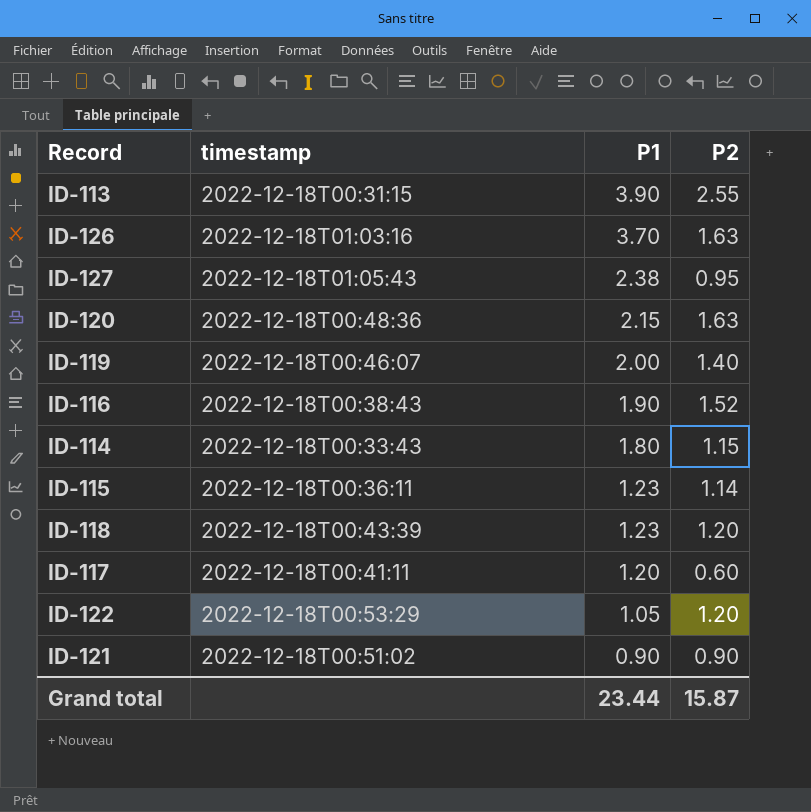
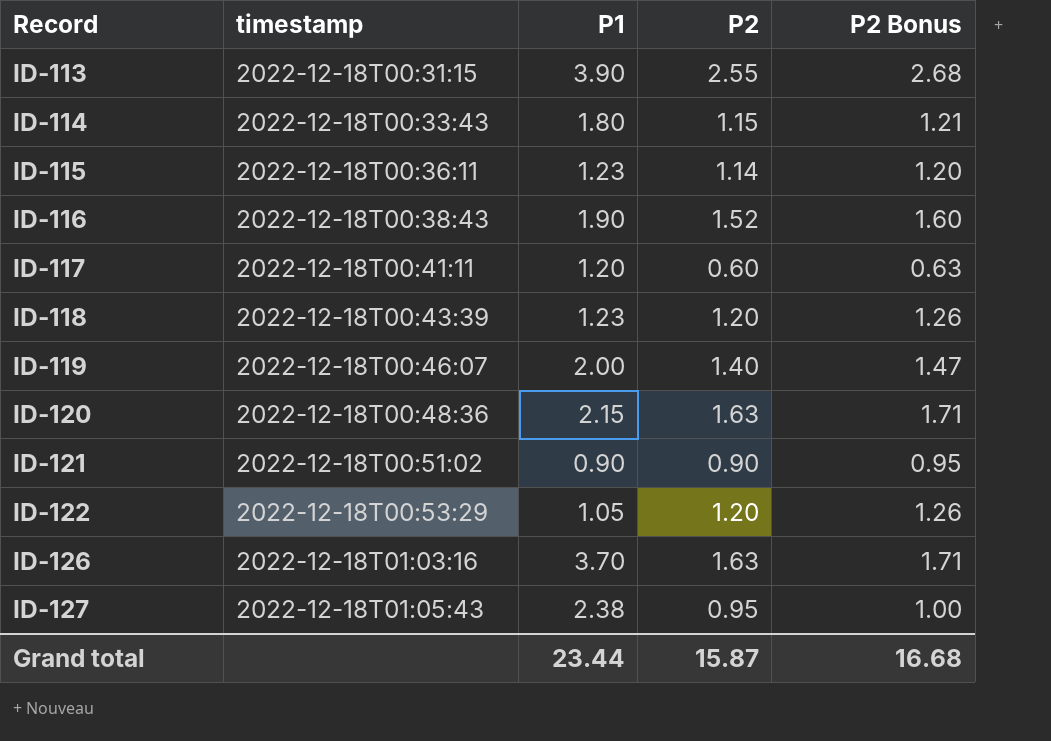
row order: P1 descending -> Record ascending
column P2 Bonus | formula: none -> [P2] * 1.05

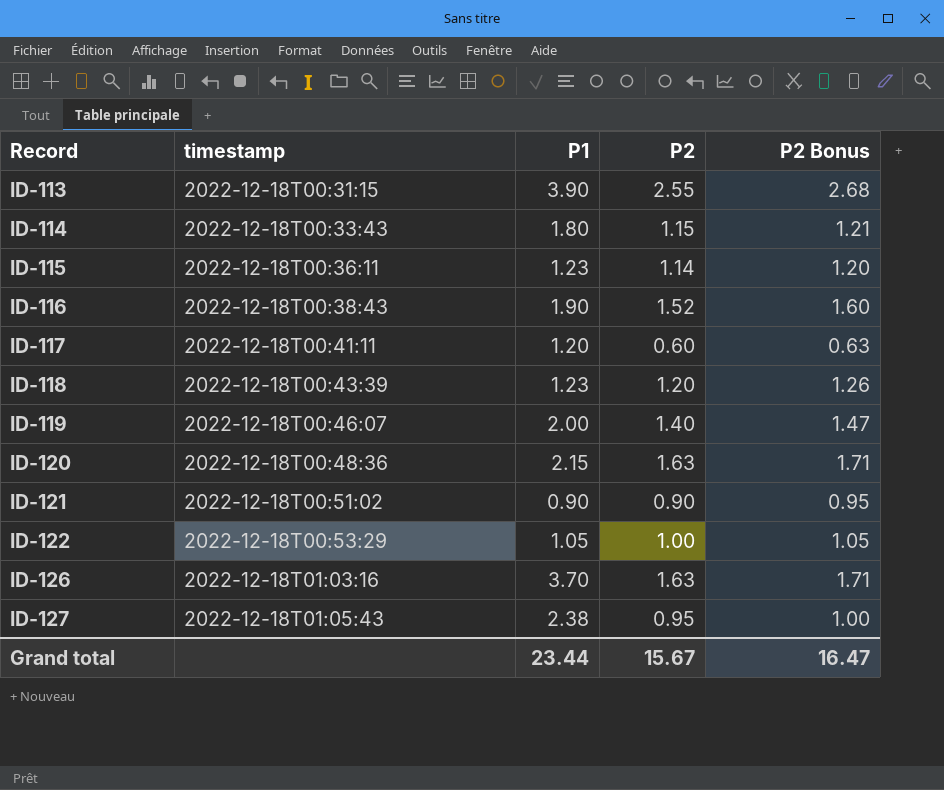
ID-122 | P2: 1.20 -> 1.00
ID-122 | P2 Bonus: 1.26 -> 1.05
Grand total | P2: 15.87 -> 15.67
Grand total | P2 Bonus: 16.68 -> 16.47

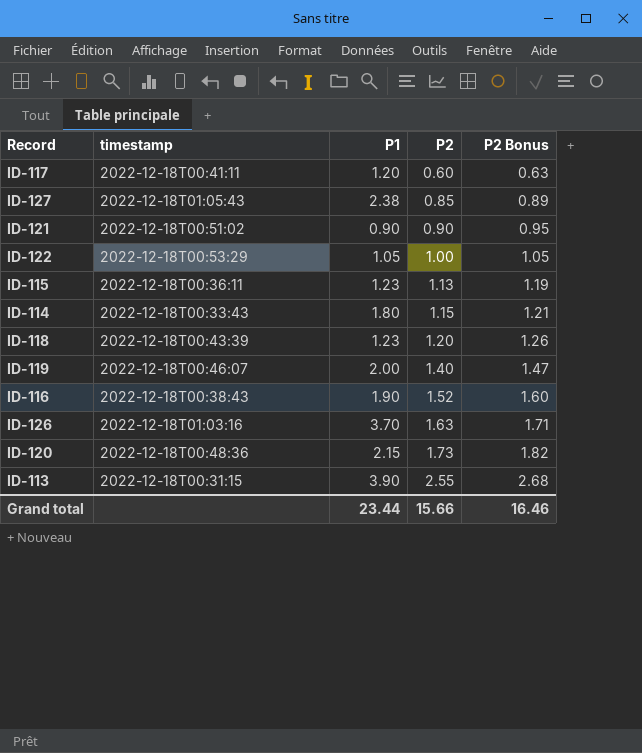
row order: Record ascending -> P2 ascending
ID-127 | P2: 0.95 -> 0.85
ID-127 | P2 Bonus: 1.00 -> 0.89
ID-115 | P2: 1.14 -> 1.13
ID-115 | P2 Bonus: 1.20 -> 1.19
ID-120 | P2: 1.63 -> 1.73
ID-120 | P2 Bonus: 1.71 -> 1.82
Grand total | P2: 15.67 -> 15.66
Grand total | P2 Bonus: 16.47 -> 16.46

